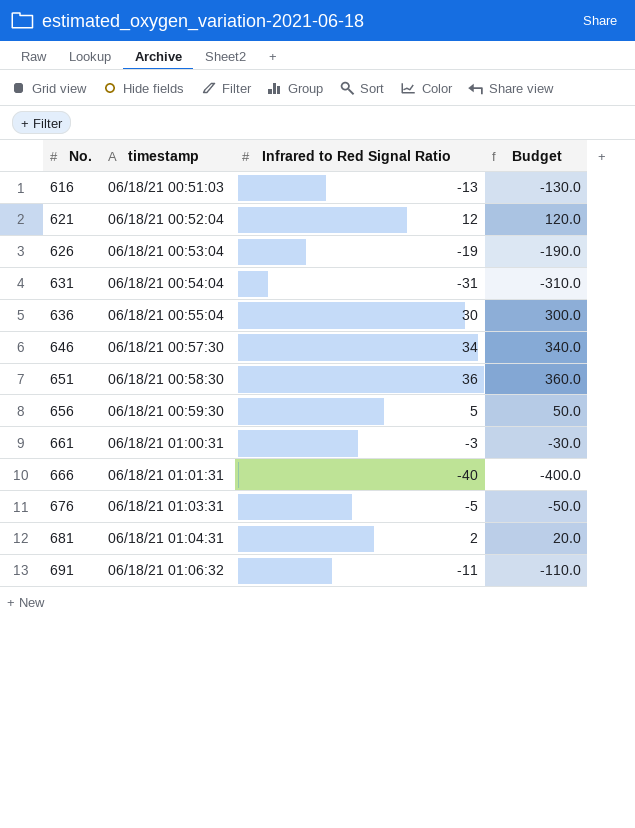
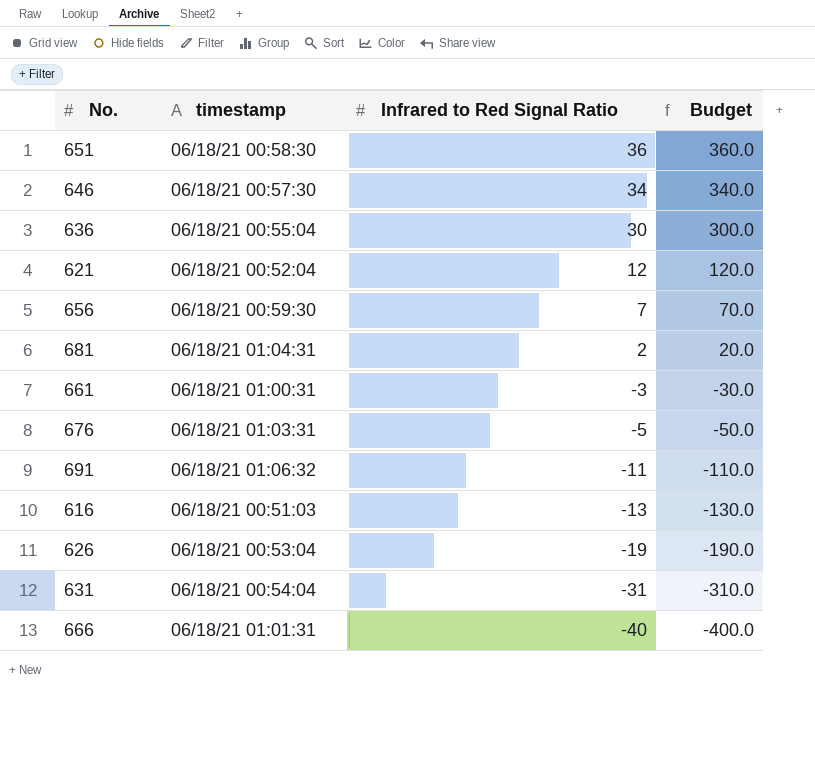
row order: No. ascending -> Infrared to Red Signal Ratio descending
656 | Infrared to Red Signal Ratio: 5 -> 7
656 | Budget: 50.0 -> 70.0

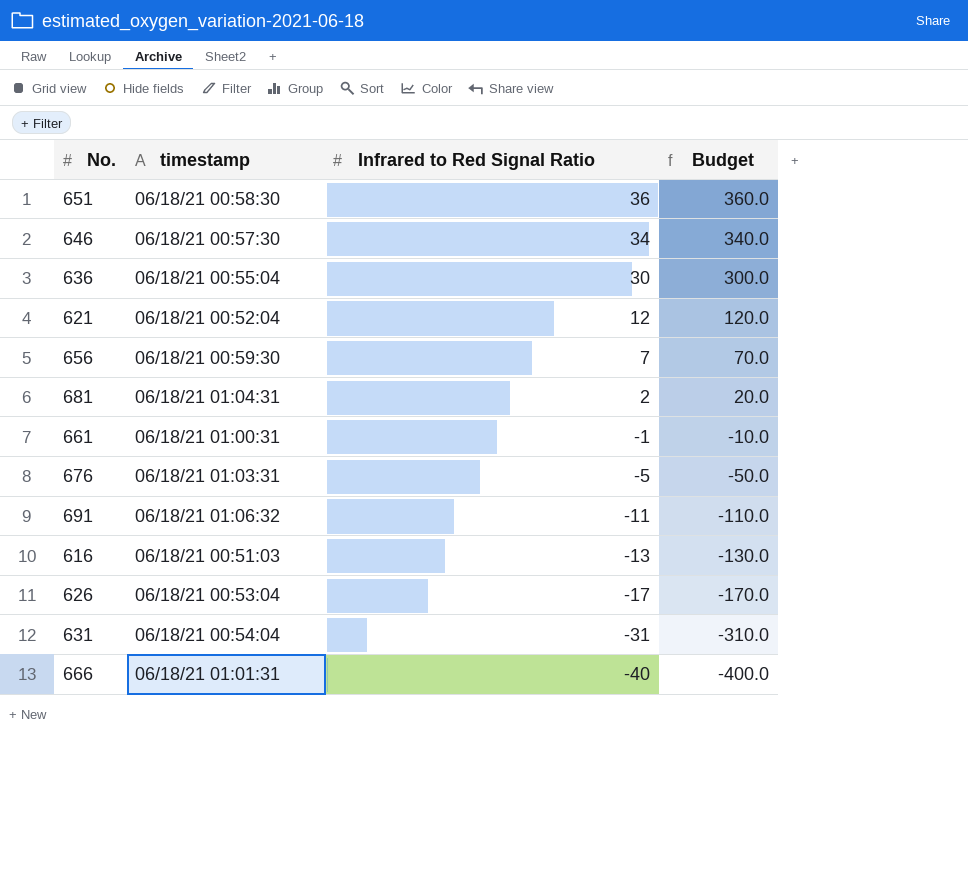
661 | Infrared to Red Signal Ratio: -3 -> -1
661 | Budget: -30.0 -> -10.0
626 | Infrared to Red Signal Ratio: -19 -> -17
626 | Budget: -190.0 -> -170.0

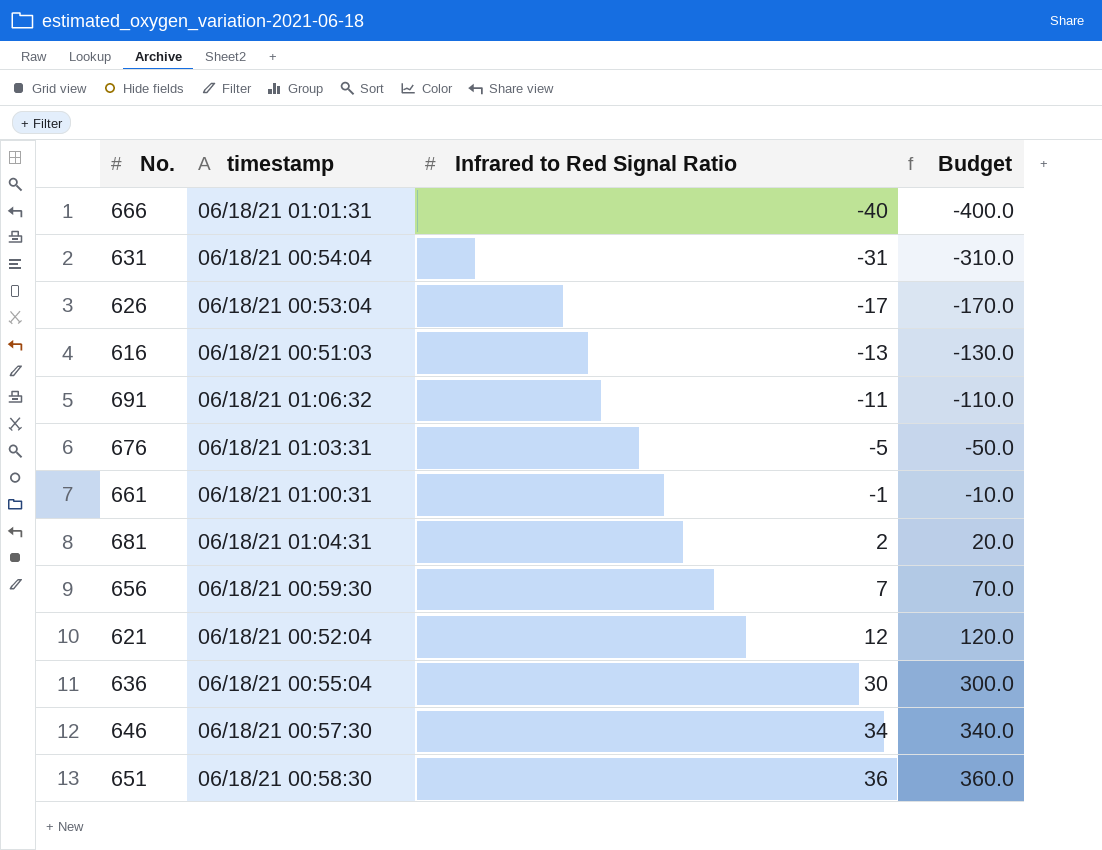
row order: Infrared to Red Signal Ratio descending -> Infrared to Red Signal Ratio ascending

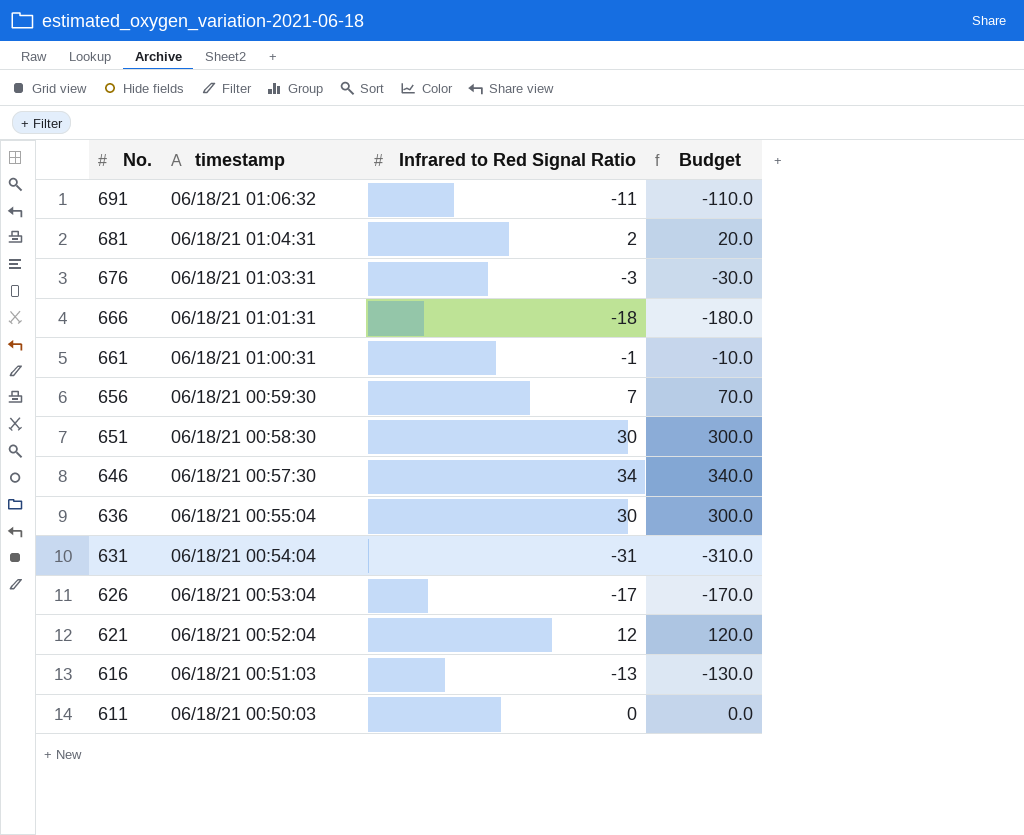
row order: Infrared to Red Signal Ratio ascending -> No. descending
676 | Infrared to Red Signal Ratio: -5 -> -3
676 | Budget: -50.0 -> -30.0
666 | Infrared to Red Signal Ratio: -40 -> -18
666 | Budget: -400.0 -> -180.0
651 | Infrared to Red Signal Ratio: 36 -> 30
651 | Budget: 360.0 -> 300.0
row 611: none -> 06/18/21 00:50:03 | 0 | 0.0

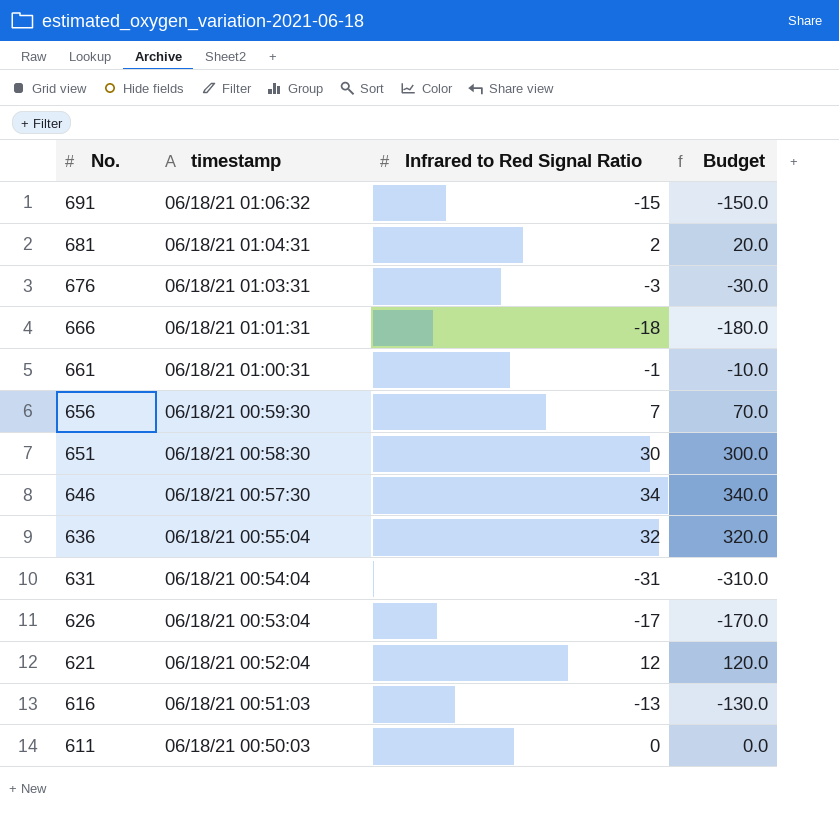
691 | Infrared to Red Signal Ratio: -11 -> -15
691 | Budget: -110.0 -> -150.0
636 | Infrared to Red Signal Ratio: 30 -> 32
636 | Budget: 300.0 -> 320.0

